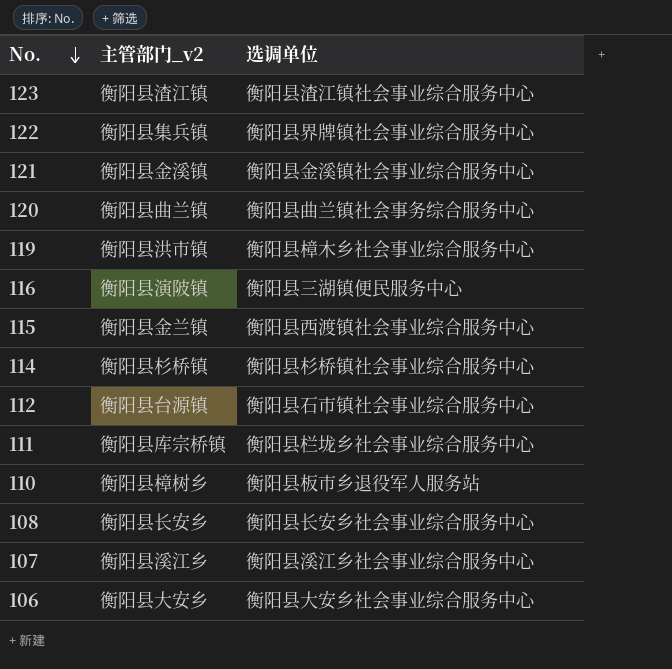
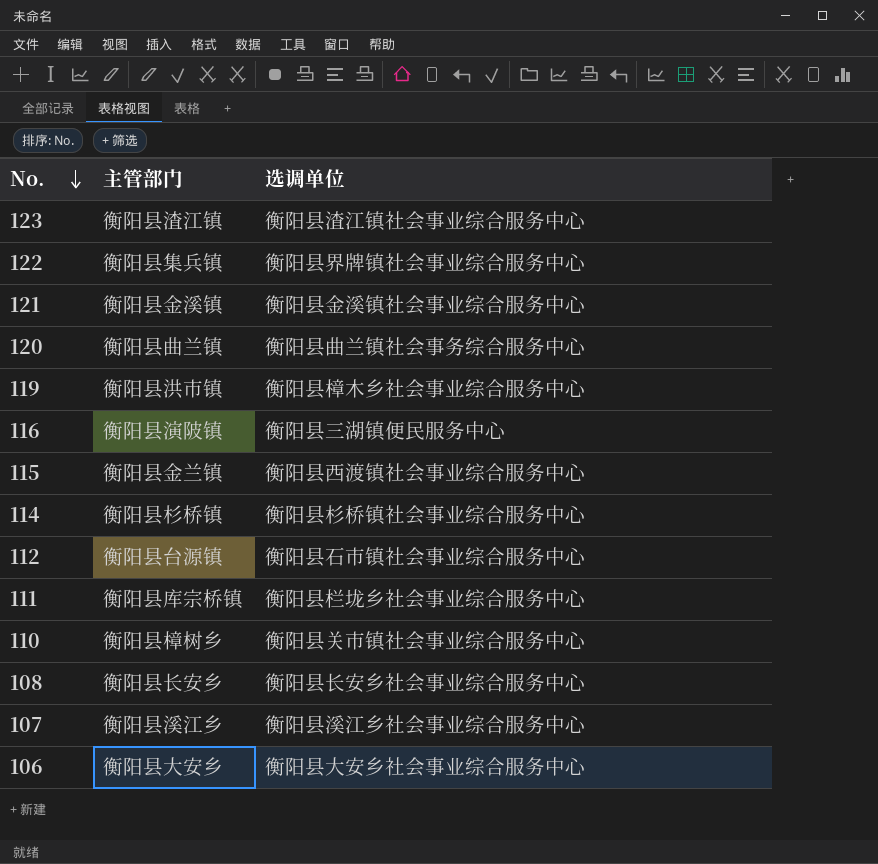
column name: 主管部门_v2 -> 主管部门
110 | 选调单位: 衡阳县板市乡退役军人服务站 -> 衡阳县关市镇社会事业综合服务中心

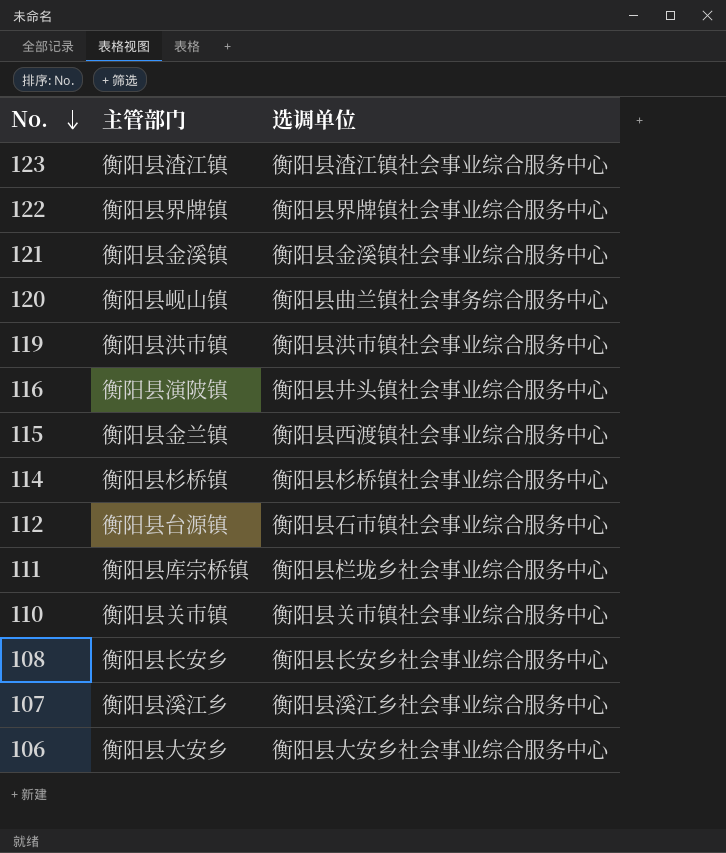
122 | 主管部门: 衡阳县集兵镇 -> 衡阳县界牌镇
120 | 主管部门: 衡阳县曲兰镇 -> 衡阳县岘山镇
119 | 选调单位: 衡阳县樟木乡社会事业综合服务中心 -> 衡阳县洪市镇社会事业综合服务中心
116 | 选调单位: 衡阳县三湖镇便民服务中心 -> 衡阳县井头镇社会事业综合服务中心
110 | 主管部门: 衡阳县樟树乡 -> 衡阳县关市镇

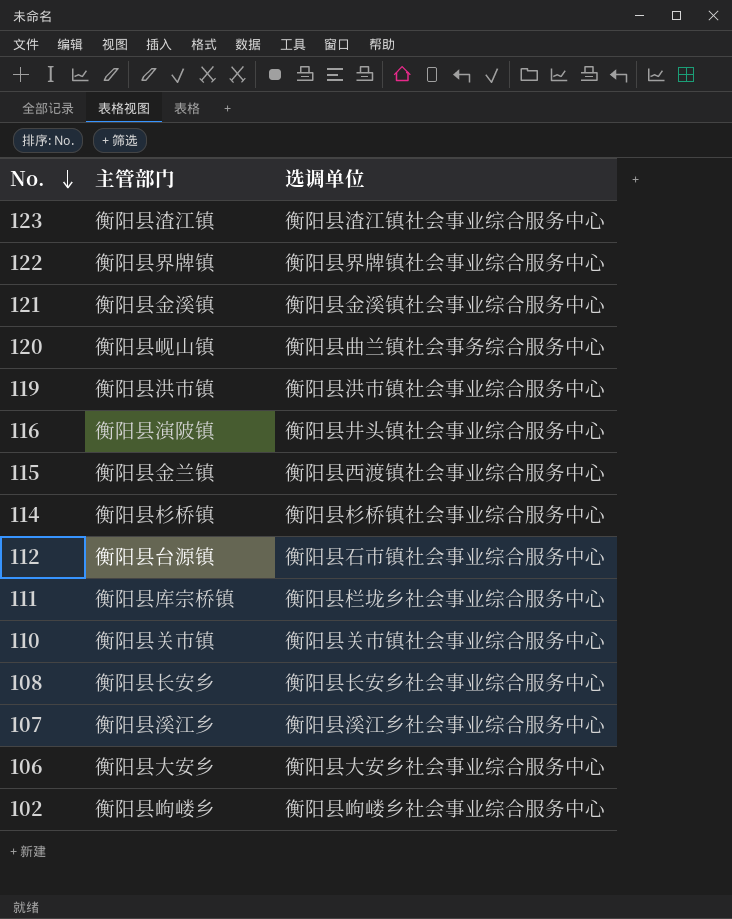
row 102: none -> 衡阳县岣嵝乡 | 衡阳县岣嵝乡社会事业综合服务中心

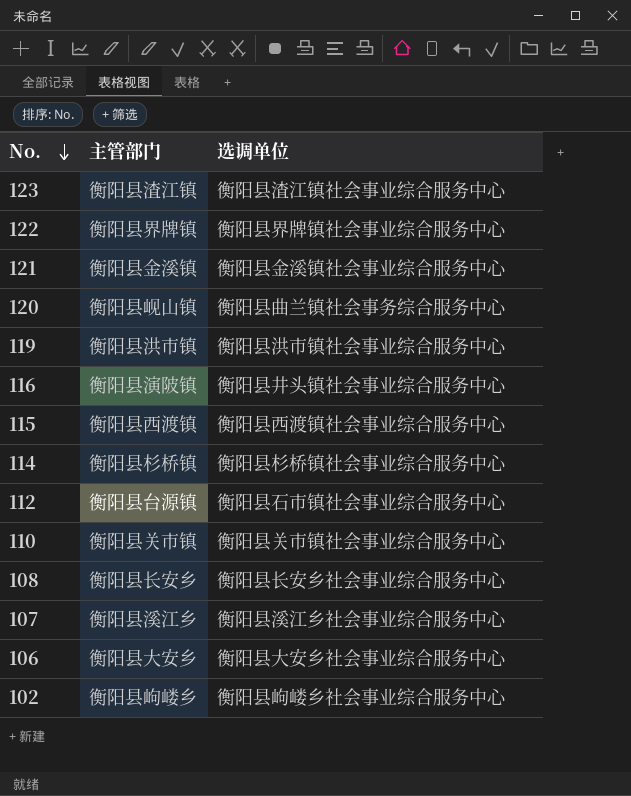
row 111: 衡阳县库宗桥镇 | 衡阳县栏垅乡社会事业综合服务中心 -> none
115 | 主管部门: 衡阳县金兰镇 -> 衡阳县西渡镇

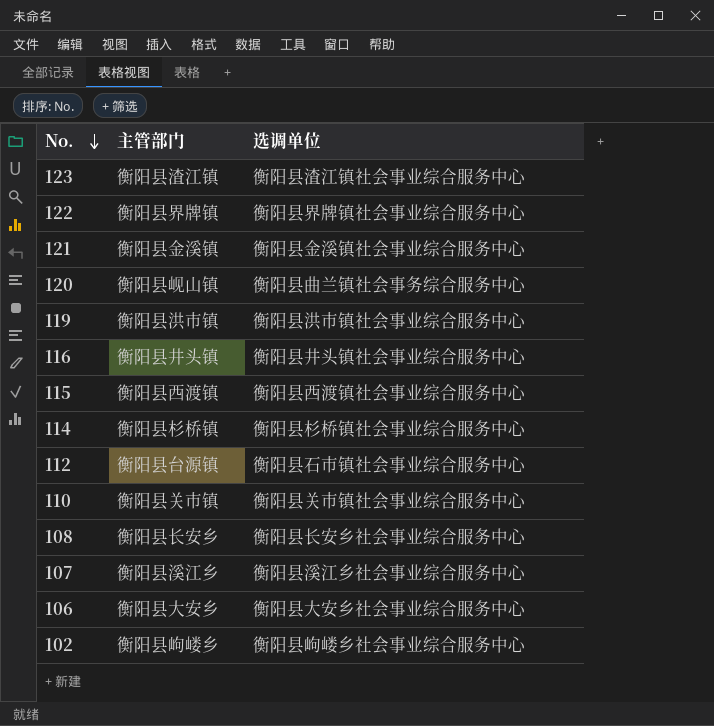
116 | 主管部门: 衡阳县演陂镇 -> 衡阳县井头镇

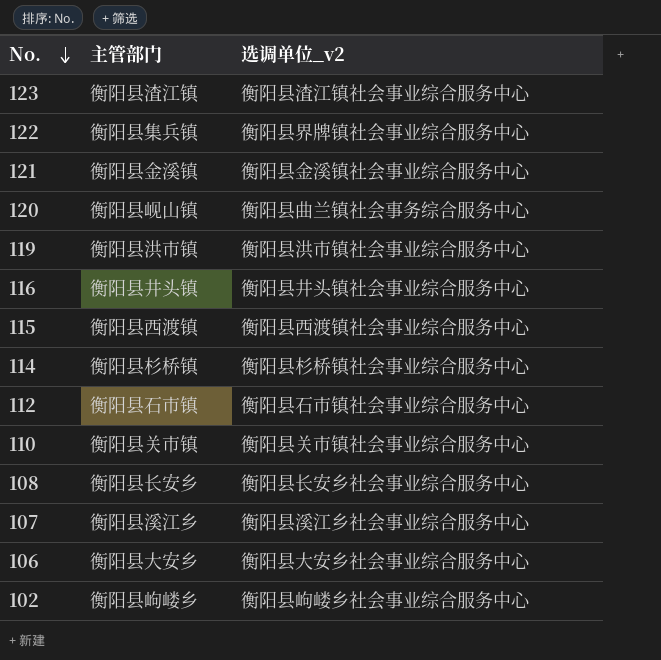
column name: 选调单位 -> 选调单位_v2
122 | 主管部门: 衡阳县界牌镇 -> 衡阳县集兵镇
112 | 主管部门: 衡阳县台源镇 -> 衡阳县石市镇

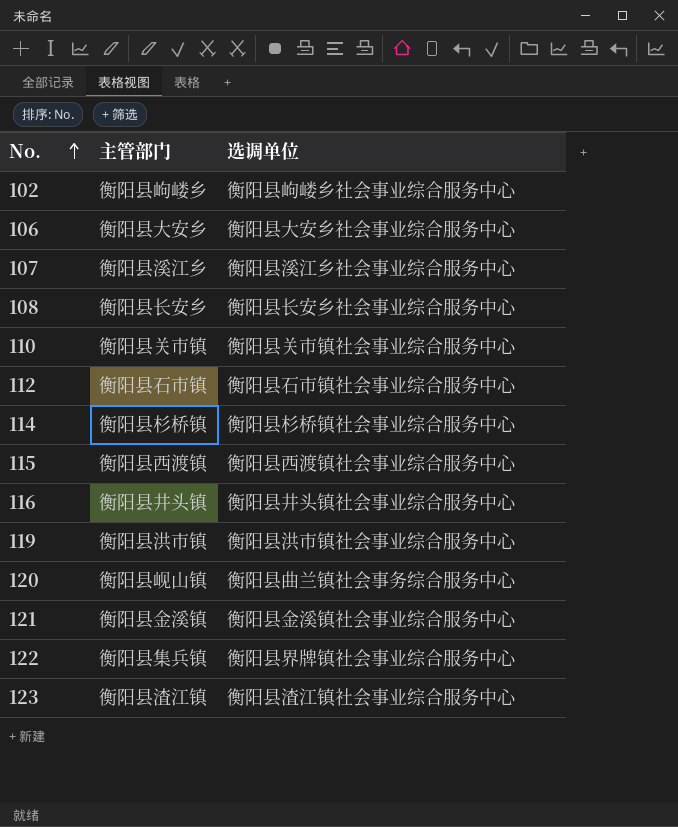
row order: No. descending -> No. ascending
column name: 选调单位_v2 -> 选调单位

